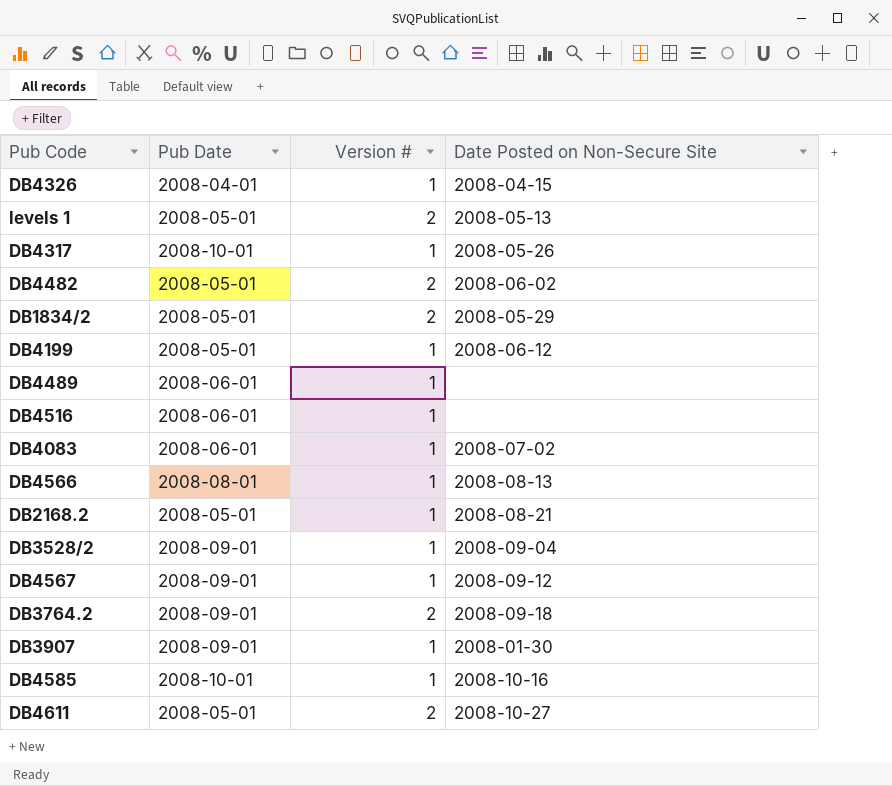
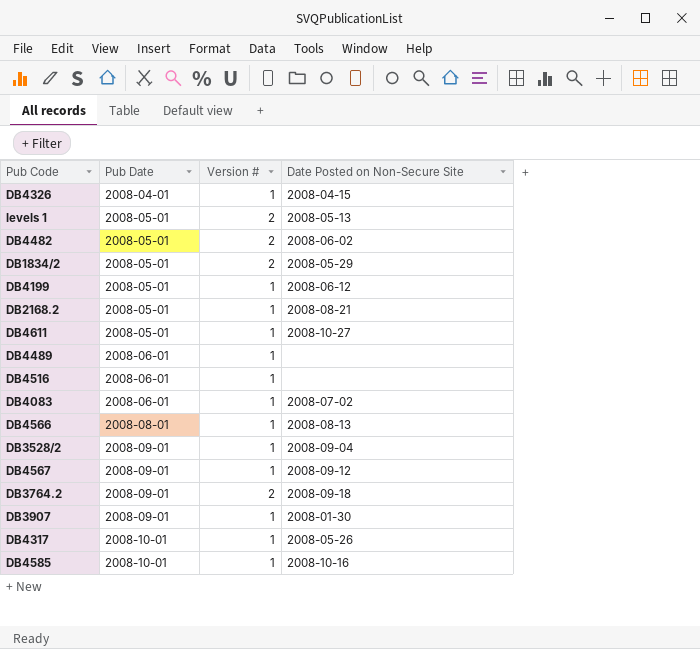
row order: none -> Pub Date ascending
DB4611 | Version #: 2 -> 1

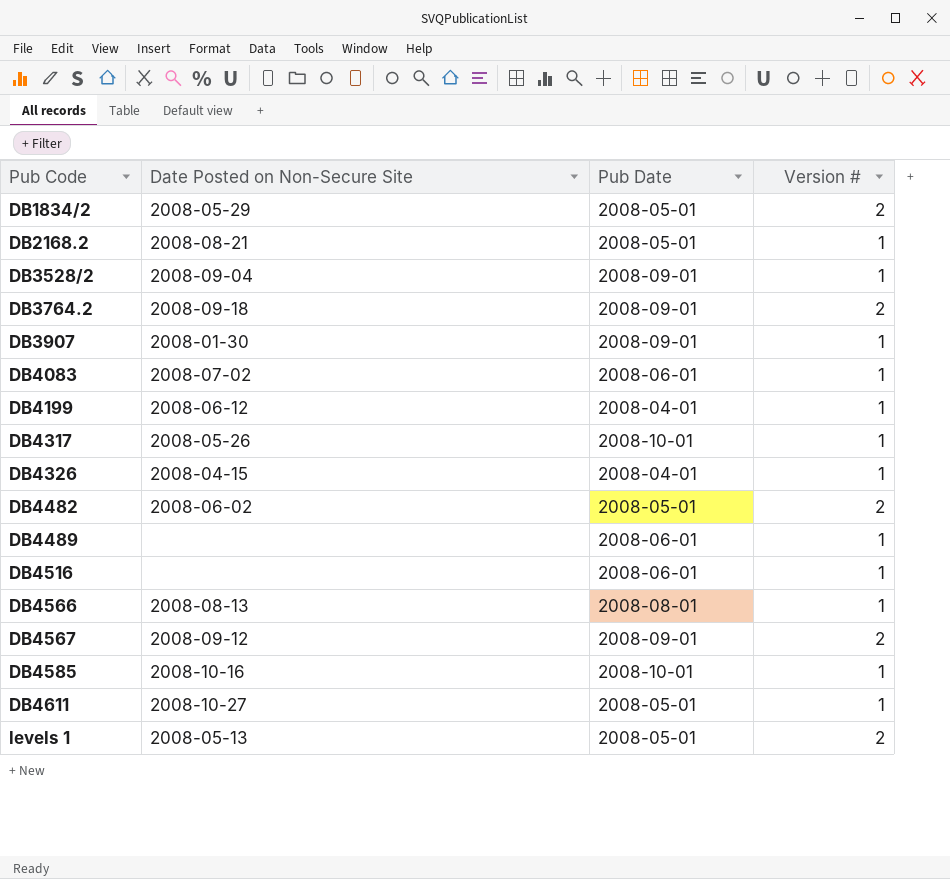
row order: Pub Date ascending -> Pub Code ascending
column Date Posted on Non-Secure Site | position: 4 -> 2
DB4199 | Pub Date: 2008-05-01 -> 2008-04-01
DB4567 | Version #: 1 -> 2

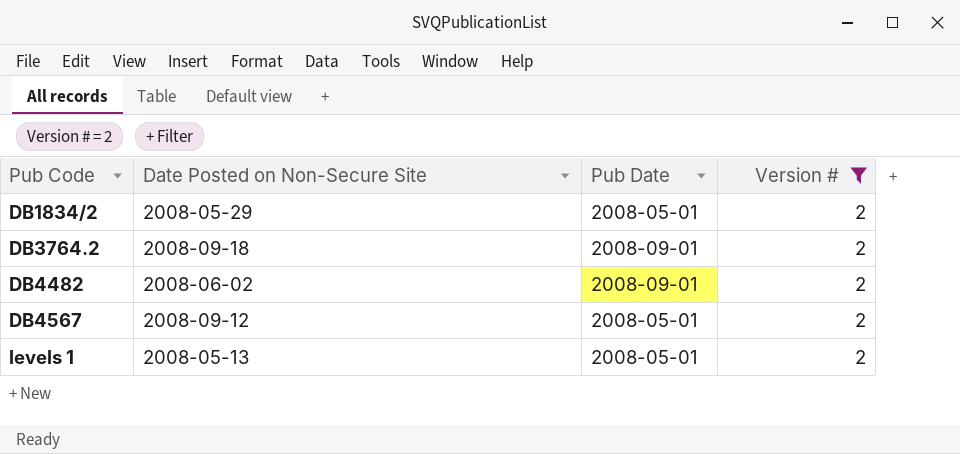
filter: none -> Version # = 2
DB4482 | Pub Date: 2008-05-01 -> 2008-09-01
DB4567 | Pub Date: 2008-09-01 -> 2008-05-01

